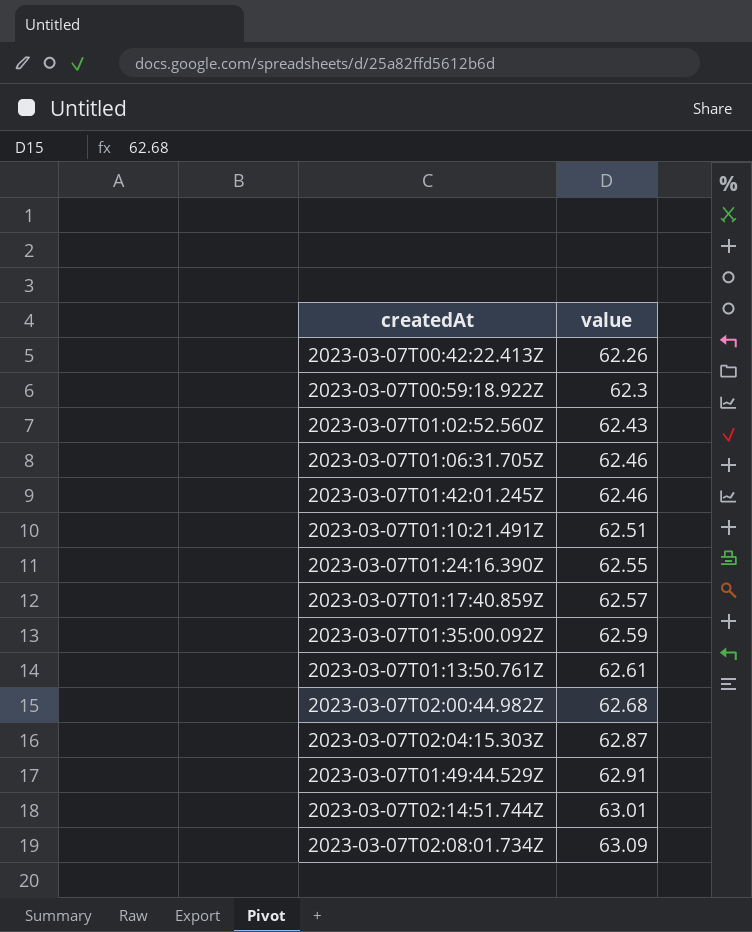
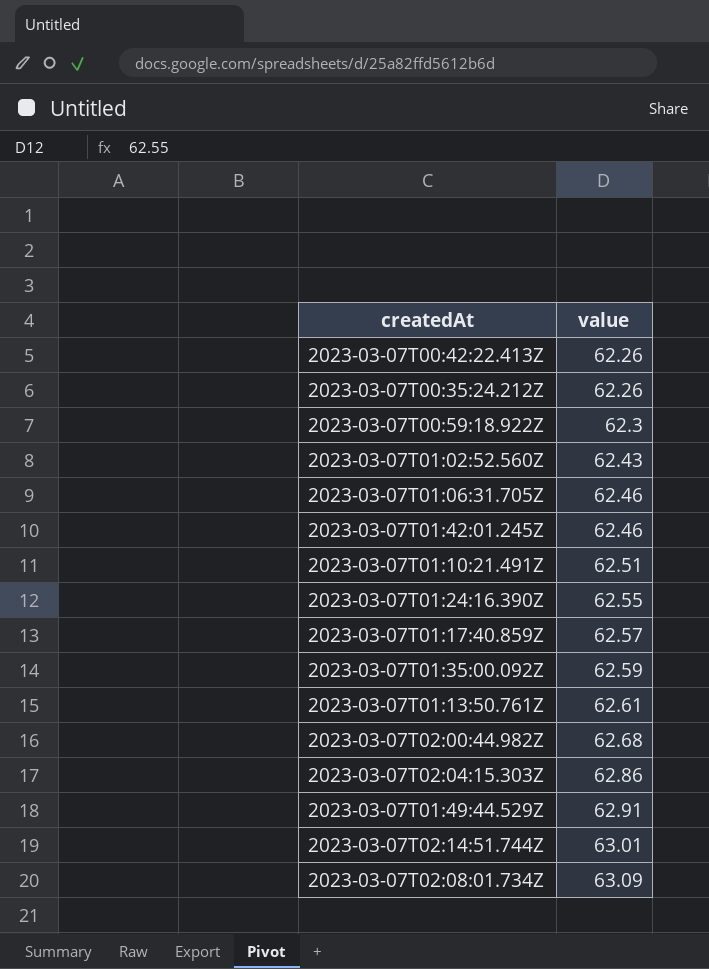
row 2023-03-07T00:35:24.212Z: none -> 62.26
2023-03-07T02:04:15.303Z | value: 62.87 -> 62.86

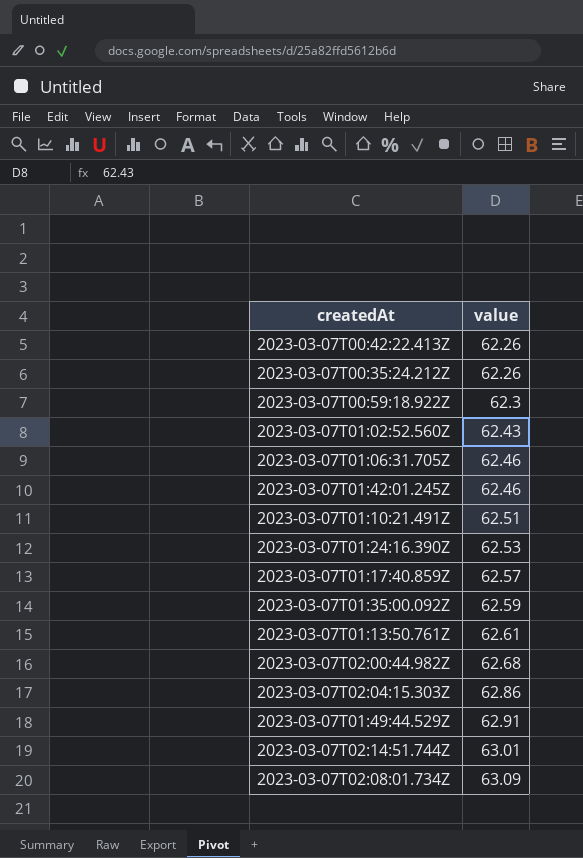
2023-03-07T01:24:16.390Z | value: 62.55 -> 62.53

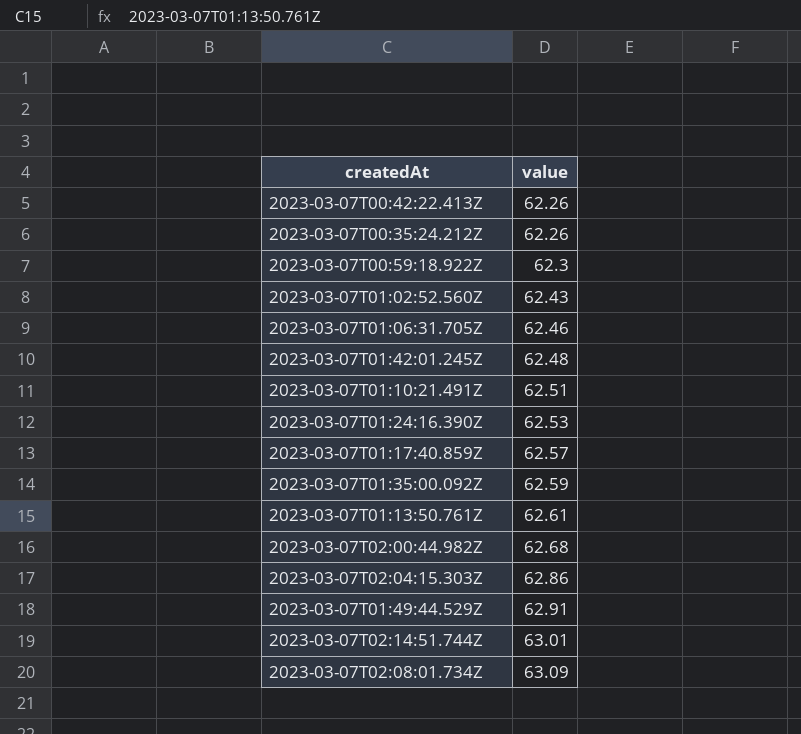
2023-03-07T01:42:01.245Z | value: 62.46 -> 62.48

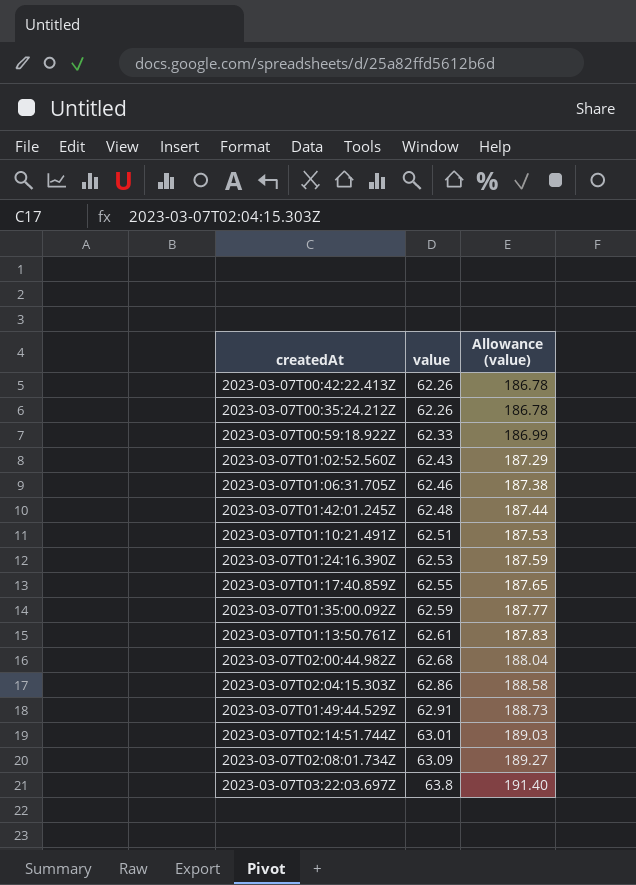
column Allowance (value) | formula: none -> [value] * 3
2023-03-07T00:59:18.922Z | value: 62.3 -> 62.33
2023-03-07T01:17:40.859Z | value: 62.57 -> 62.55
row 2023-03-07T03:22:03.697Z: none -> 63.8 | 191.40

